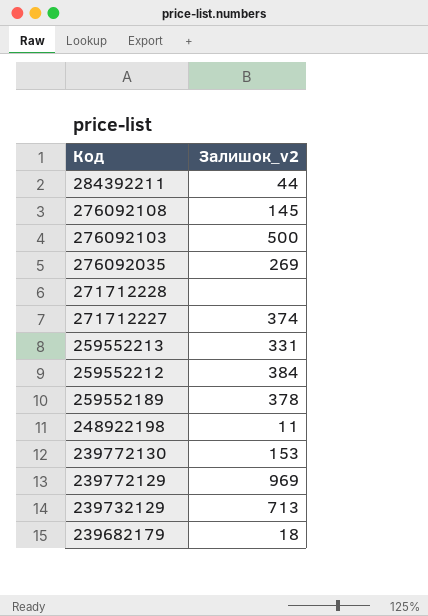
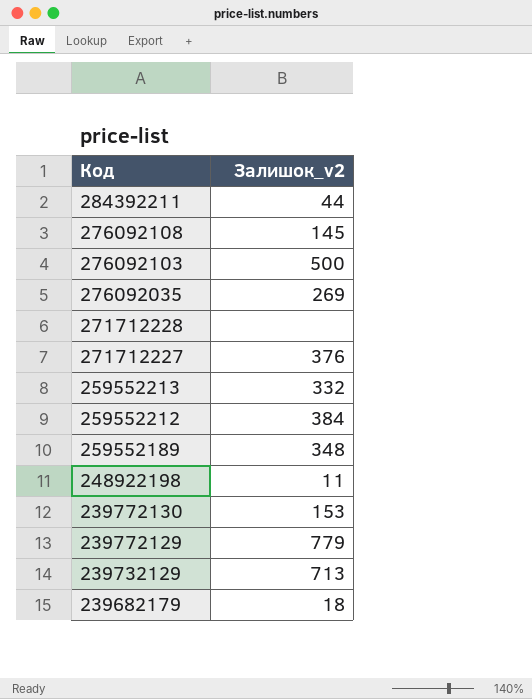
271712227 | Залишок_v2: 374 -> 376
259552213 | Залишок_v2: 331 -> 332
259552189 | Залишок_v2: 378 -> 348
239772129 | Залишок_v2: 969 -> 779

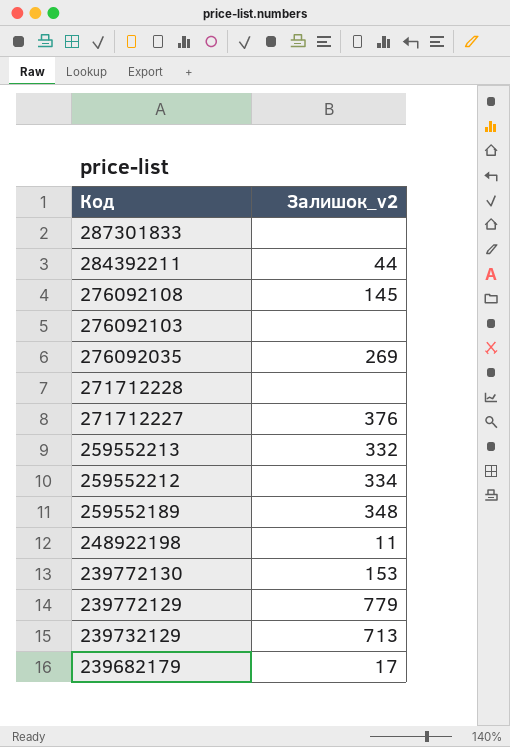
row 287301833: none -> none
276092103 | Залишок_v2: 500 -> none
259552212 | Залишок_v2: 384 -> 334
239682179 | Залишок_v2: 18 -> 17

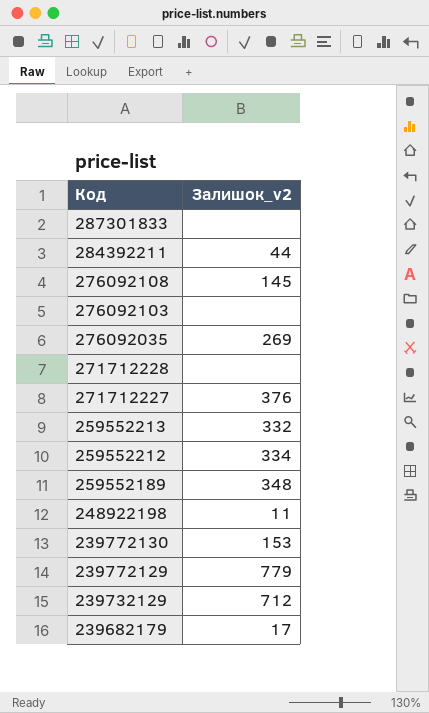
239732129 | Залишок_v2: 713 -> 712

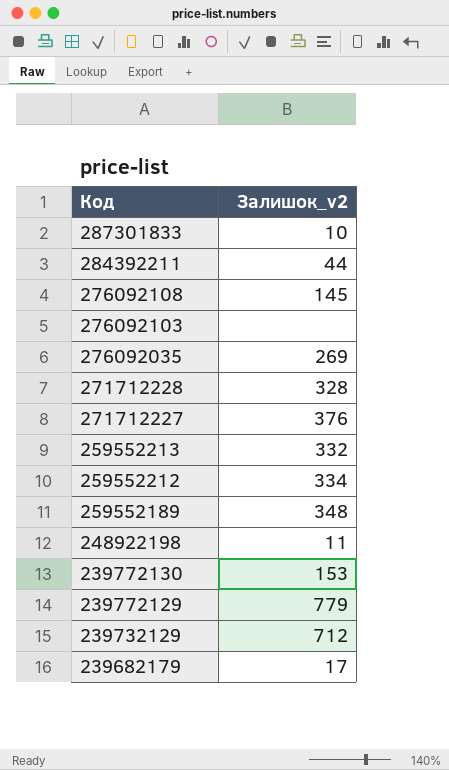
287301833 | Залишок_v2: none -> 10
271712228 | Залишок_v2: none -> 328

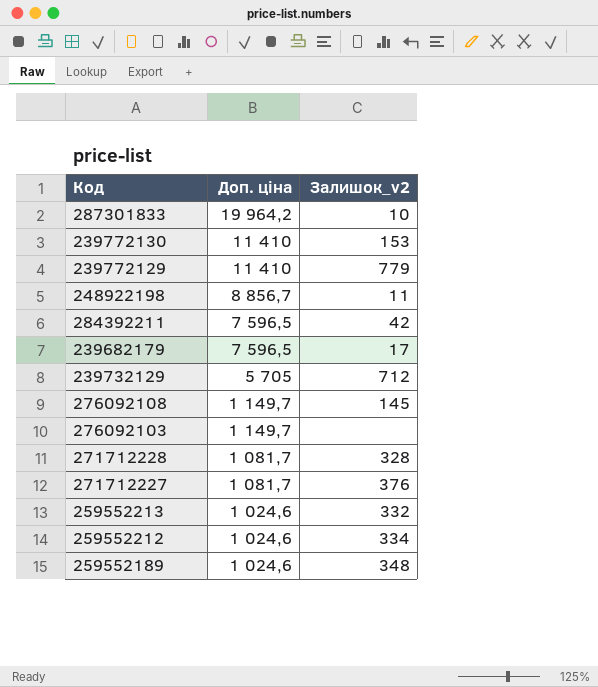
row order: Код descending -> Доп. ціна descending
column Доп. ціна | position: none -> 2
row 276092035: 269 -> none
284392211 | Залишок_v2: 44 -> 42

